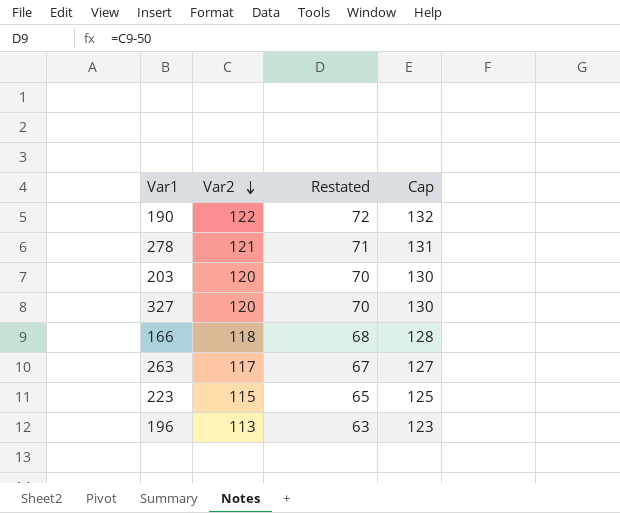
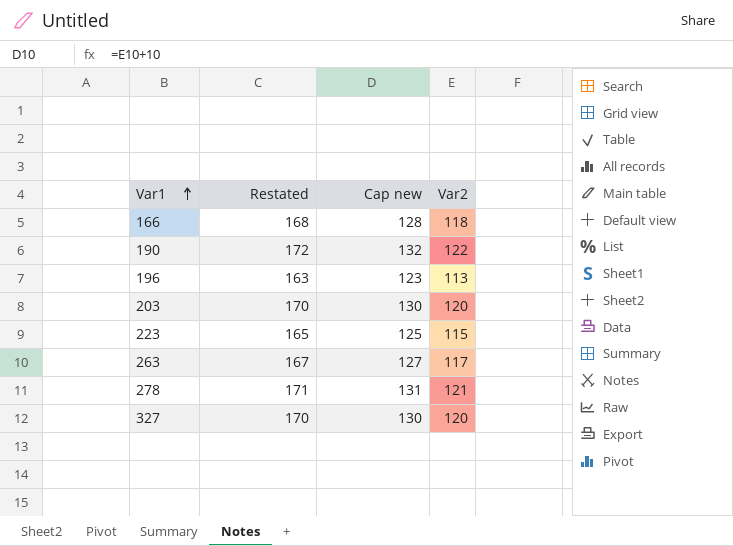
row order: Var2 descending -> Var1 ascending
column Restated | formula: [Var2] - 50 -> [Var2] + 50
column name: Cap -> Cap new
column Var2 | position: 2 -> 4

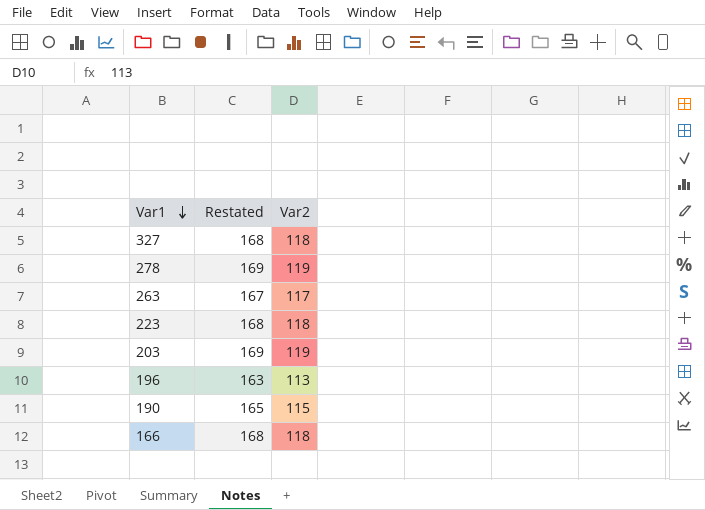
row order: Var1 ascending -> Var1 descending
column Cap new | formula: [Var2] + 10 -> none
327 | Restated: 170 -> 168
327 | Var2: 120 -> 118
278 | Restated: 171 -> 169
278 | Var2: 121 -> 119
223 | Restated: 165 -> 168
223 | Var2: 115 -> 118
203 | Restated: 170 -> 169
203 | Var2: 120 -> 119
190 | Restated: 172 -> 165
190 | Var2: 122 -> 115

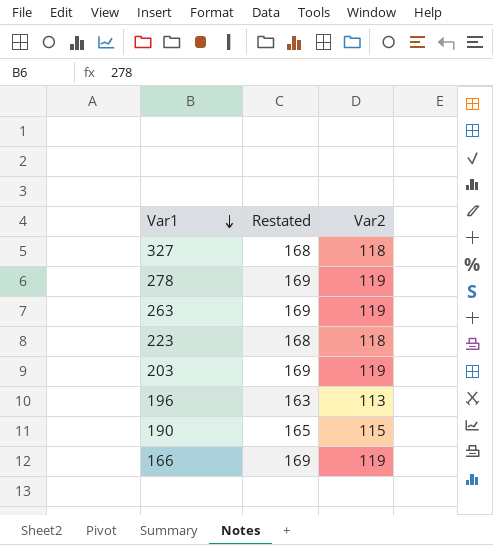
263 | Restated: 167 -> 169
263 | Var2: 117 -> 119
166 | Restated: 168 -> 169
166 | Var2: 118 -> 119

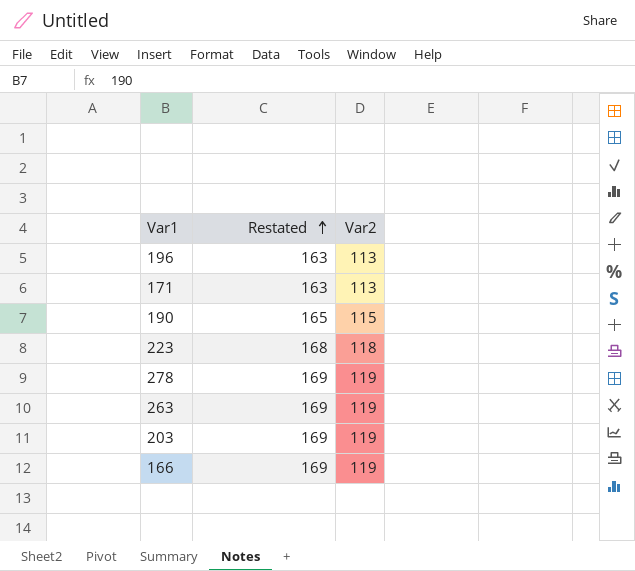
row order: Var1 descending -> Restated ascending
row 327: 168 | 118 -> none
row 171: none -> 163 | 113

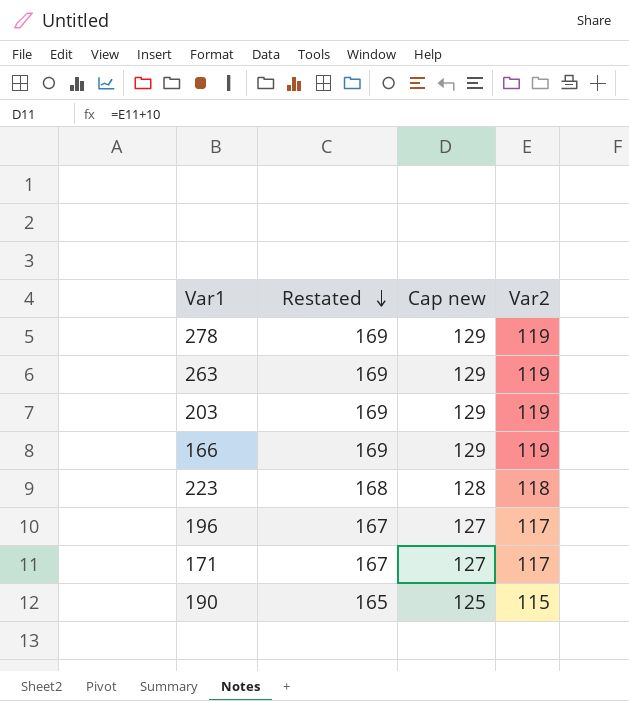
row order: Restated ascending -> Restated descending
column Cap new | formula: none -> [Var2] + 10
196 | Restated: 163 -> 167
196 | Var2: 113 -> 117
171 | Restated: 163 -> 167
171 | Var2: 113 -> 117

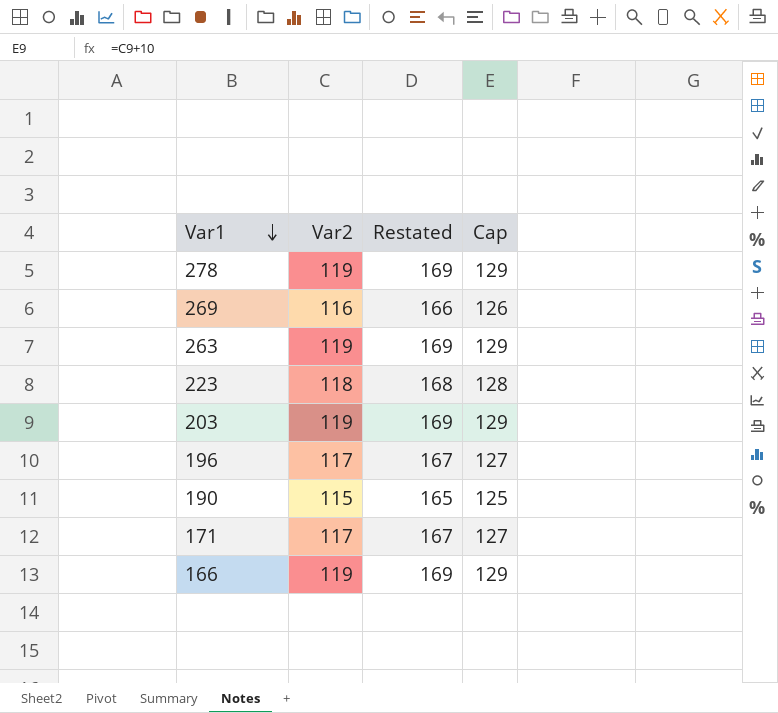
row order: Restated descending -> Var1 descending
column Var2 | position: 4 -> 2
column name: Cap new -> Cap
row 269: none -> 116 | 166 | 126

